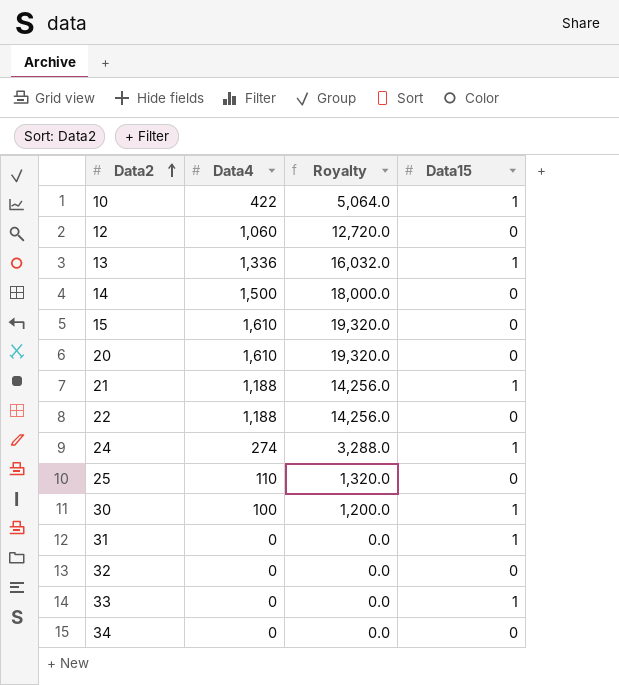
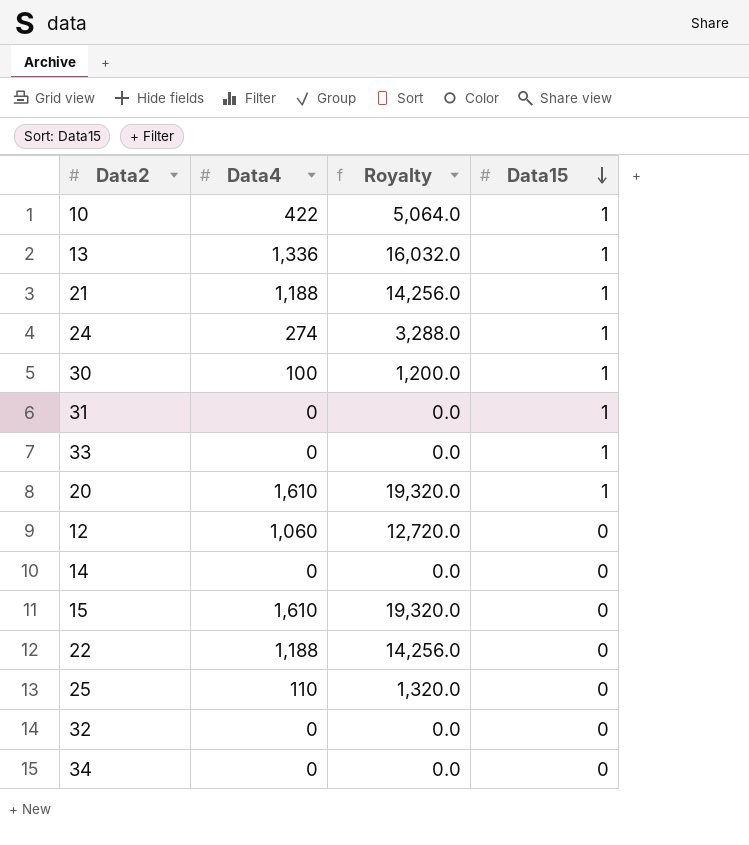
row order: Data2 ascending -> Data15 descending
20 | Data15: 0 -> 1
14 | Data4: 1,500 -> 0
14 | Royalty: 18,000.0 -> 0.0

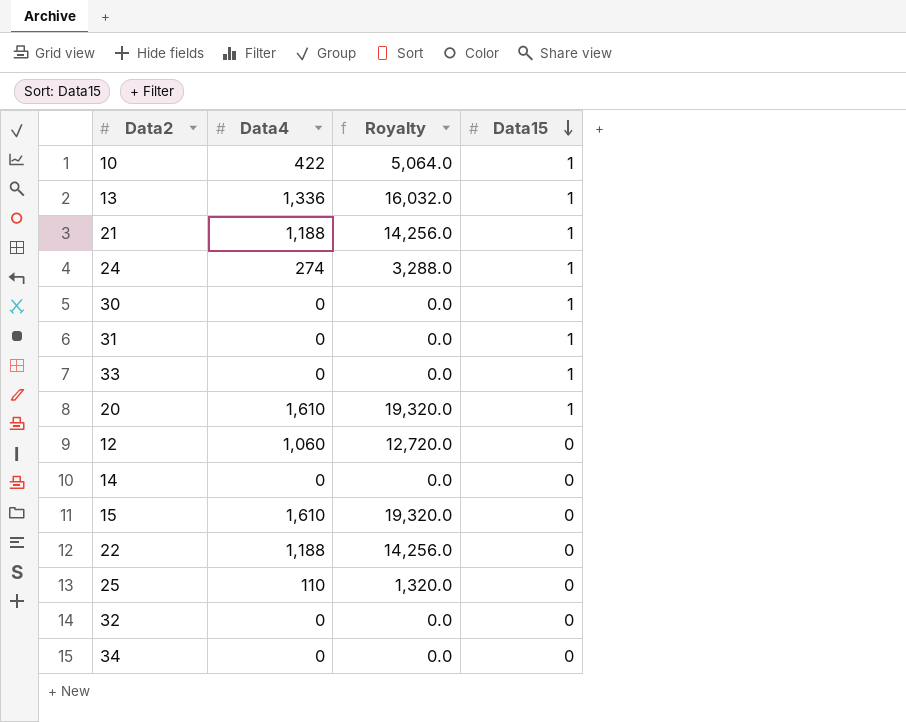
30 | Data4: 100 -> 0
30 | Royalty: 1,200.0 -> 0.0

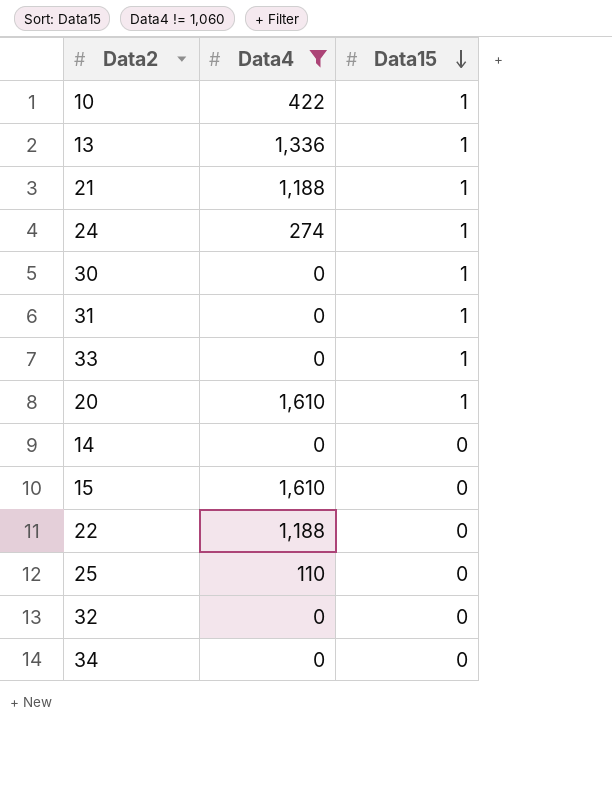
filter: none -> Data4 != 1,060
column Royalty | formula: [Data4] * 12 -> none

